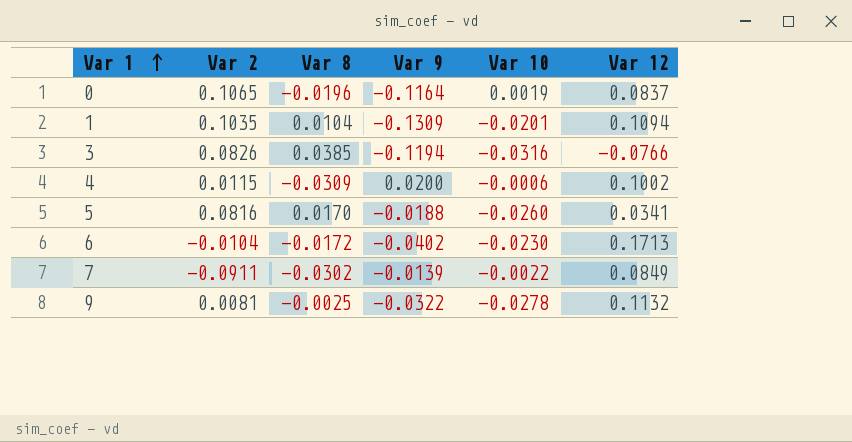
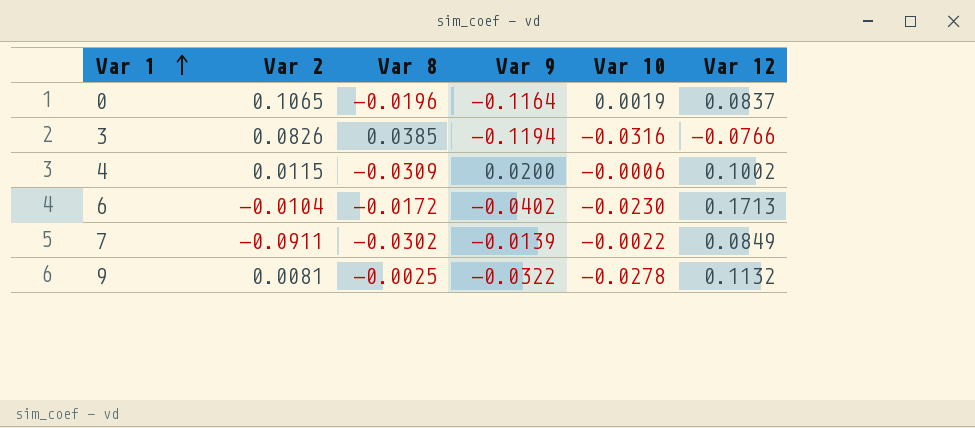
row 1: 0.1035 | 0.0104 | -0.1309 | -0.0201 | 0.1094 -> none
row 5: 0.0816 | 0.0170 | -0.0188 | -0.0260 | 0.0341 -> none

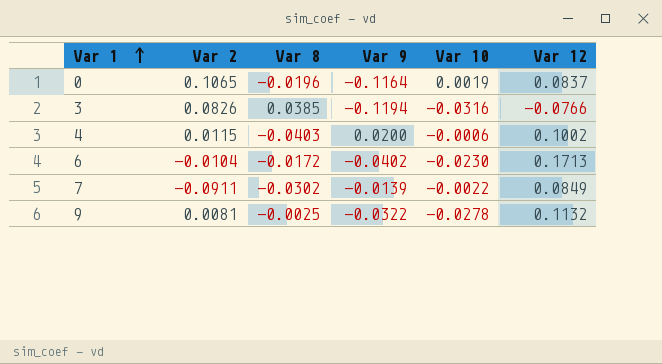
4 | Var 8: -0.0309 -> -0.0403

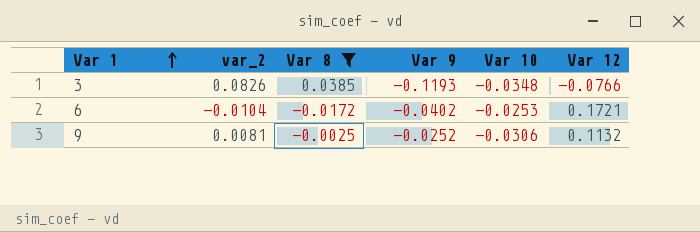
filter: none -> Var 8 >= -0.0172
column name: Var 2 -> var_2
3 | Var 9: -0.1194 -> -0.1193
3 | Var 10: -0.0316 -> -0.0348
6 | Var 10: -0.0230 -> -0.0253
6 | Var 12: 0.1713 -> 0.1721
9 | Var 9: -0.0322 -> -0.0252
9 | Var 10: -0.0278 -> -0.0306

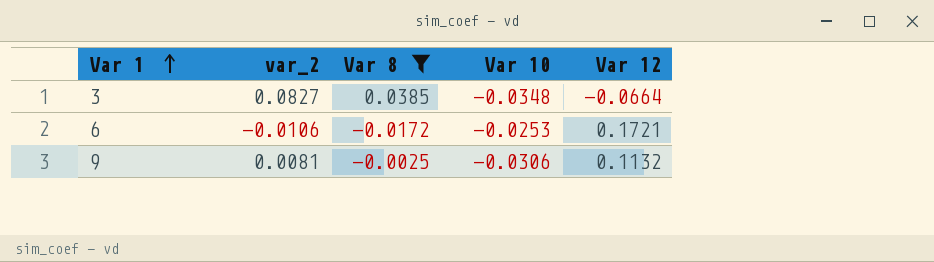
column Var 9 | position: 4 -> none
3 | var_2: 0.0826 -> 0.0827
3 | Var 12: -0.0766 -> -0.0664
6 | var_2: -0.0104 -> -0.0106

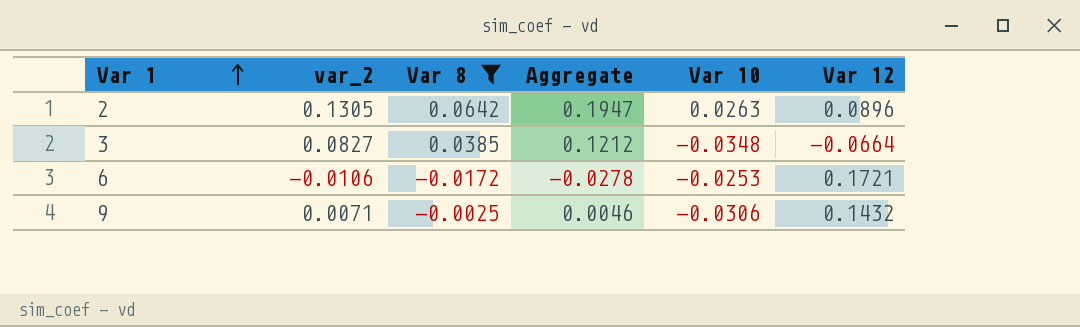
column Aggregate | formula: none -> [var_2] + [Var 8]
row 2: none -> 0.1305 | 0.0642 | 0.1947 | 0.0263 | 0.0896
9 | var_2: 0.0081 -> 0.0071
9 | Var 12: 0.1132 -> 0.1432

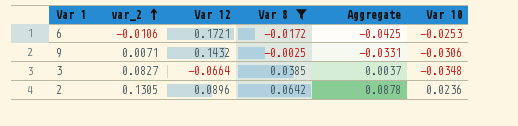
row order: Var 1 ascending -> var_2 ascending
column Var 12 | position: 6 -> 3
column Aggregate | formula: [var_2] + [Var 8] -> [Var 8] + [Var 10]
2 | Var 10: 0.0263 -> 0.0236

